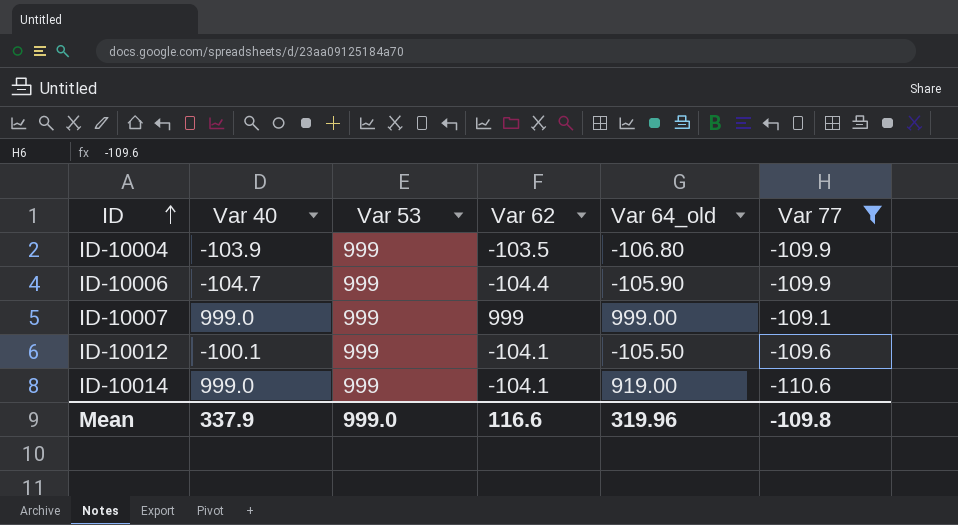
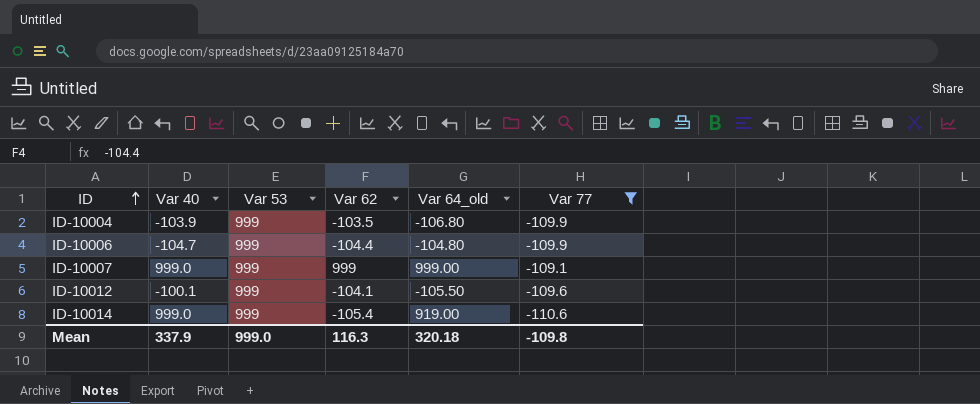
ID-10006 | Var 64_old: -105.90 -> -104.80
ID-10014 | Var 62: -104.1 -> -105.4
Mean | Var 62: 116.6 -> 116.3
Mean | Var 64_old: 319.96 -> 320.18

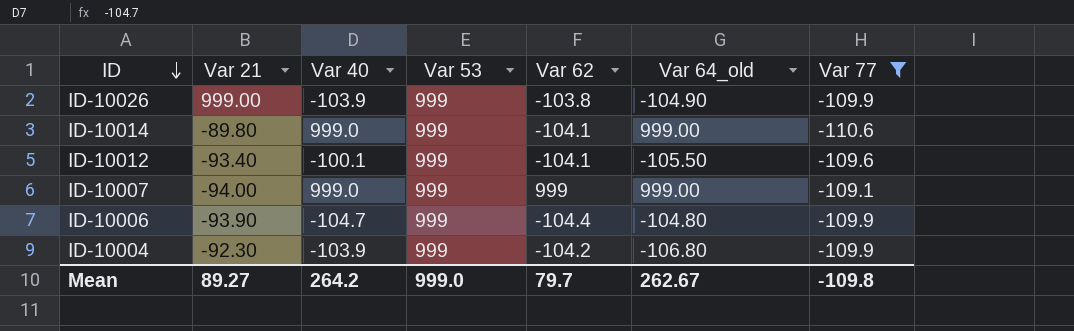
row order: ID ascending -> ID descending
column Var 21 | position: none -> 2
row ID-10026: none -> 999.00 | -103.9 | 999 | -103.8 | -104.90 | -109.9
ID-10014 | Var 62: -105.4 -> -104.1
ID-10014 | Var 64_old: 919.00 -> 999.00
ID-10004 | Var 62: -103.5 -> -104.2
Mean | Var 40: 337.9 -> 264.2
Mean | Var 62: 116.3 -> 79.7
Mean | Var 64_old: 320.18 -> 262.67

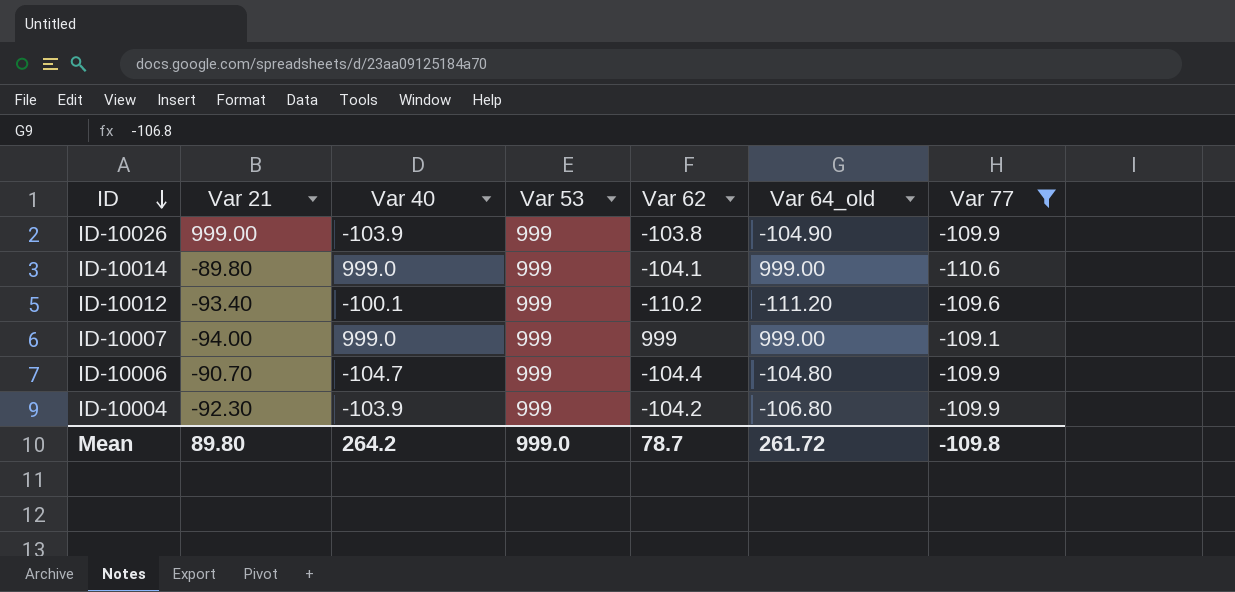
ID-10012 | Var 62: -104.1 -> -110.2
ID-10012 | Var 64_old: -105.50 -> -111.20
ID-10006 | Var 21: -93.90 -> -90.70
Mean | Var 21: 89.27 -> 89.80
Mean | Var 62: 79.7 -> 78.7
Mean | Var 64_old: 262.67 -> 261.72

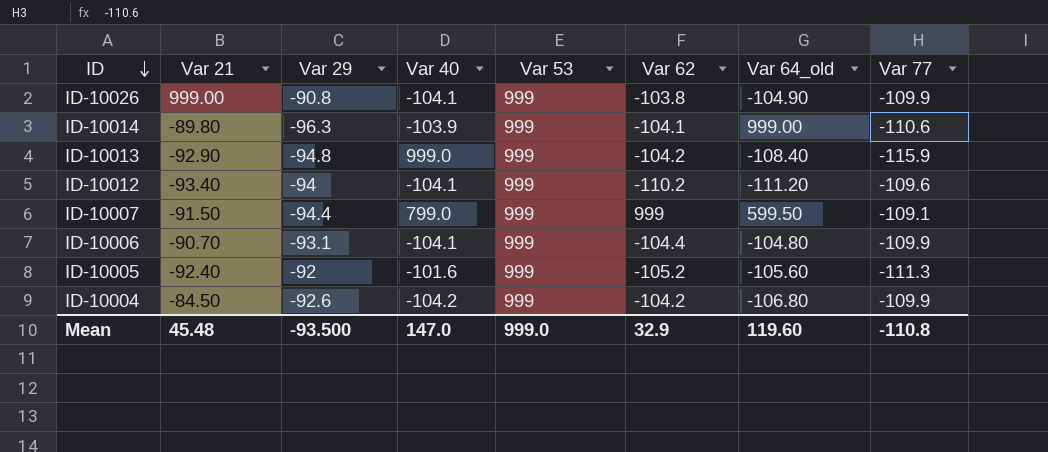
filter: Var 77 >= -110.6 -> none
column Var 29 | position: none -> 3
ID-10026 | Var 40: -103.9 -> -104.1
ID-10014 | Var 40: 999.0 -> -103.9
ID-10012 | Var 40: -100.1 -> -104.1
ID-10007 | Var 21: -94.00 -> -91.50
ID-10007 | Var 40: 999.0 -> 799.0
ID-10007 | Var 64_old: 999.00 -> 599.50
ID-10006 | Var 40: -104.7 -> -104.1
ID-10004 | Var 21: -92.30 -> -84.50
ID-10004 | Var 40: -103.9 -> -104.2
Mean | Var 21: 89.80 -> 45.48
Mean | Var 40: 264.2 -> 147.0
Mean | Var 62: 78.7 -> 32.9
Mean | Var 64_old: 261.72 -> 119.60
Mean | Var 77: -109.8 -> -110.8

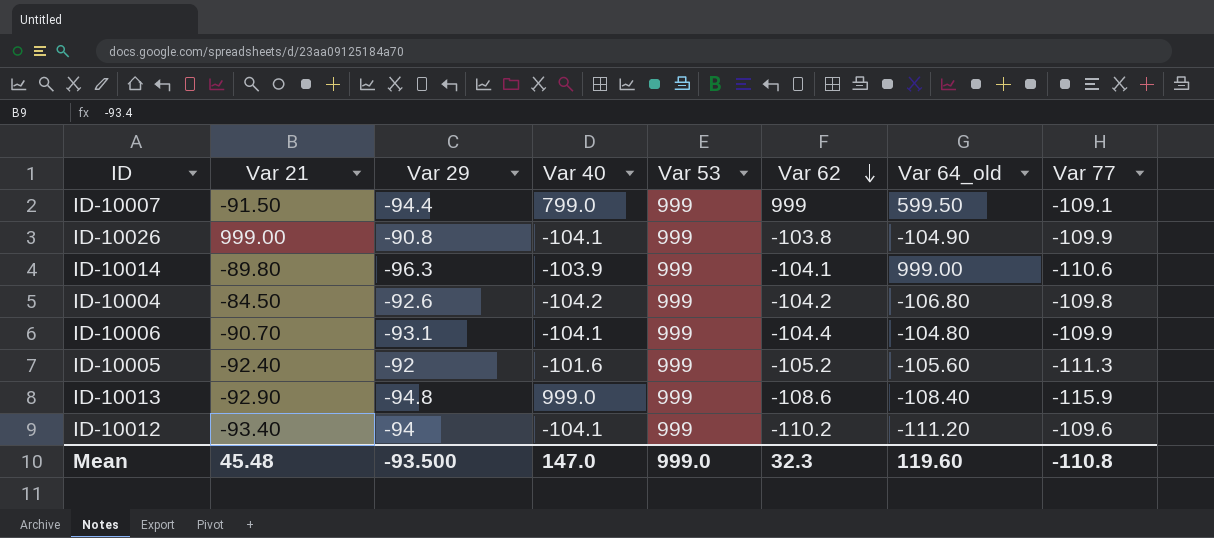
row order: ID descending -> Var 62 descending
ID-10004 | Var 77: -109.9 -> -109.8
ID-10013 | Var 62: -104.2 -> -108.6
Mean | Var 62: 32.9 -> 32.3

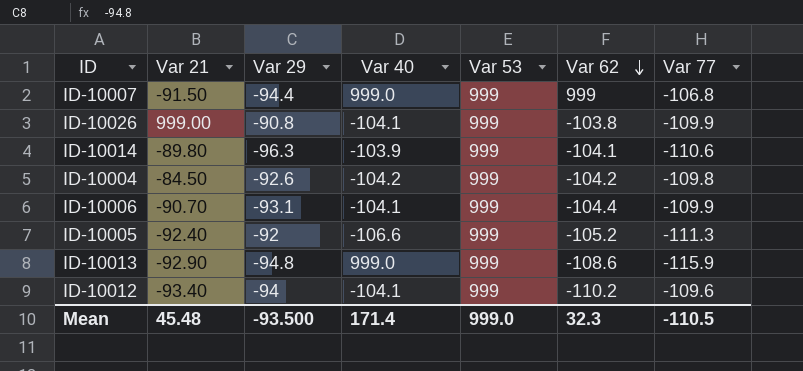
column Var 64_old | position: 7 -> none
ID-10007 | Var 40: 799.0 -> 999.0
ID-10007 | Var 77: -109.1 -> -106.8
ID-10005 | Var 40: -101.6 -> -106.6
Mean | Var 40: 147.0 -> 171.4
Mean | Var 77: -110.8 -> -110.5

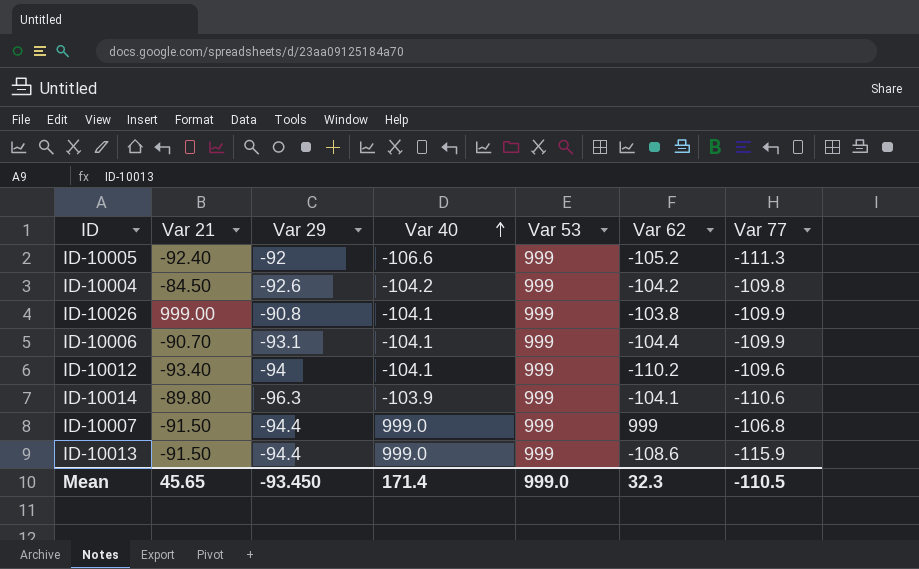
row order: Var 62 descending -> Var 40 ascending
ID-10013 | Var 21: -92.90 -> -91.50
ID-10013 | Var 29: -94.8 -> -94.4
Mean | Var 21: 45.48 -> 45.65
Mean | Var 29: -93.500 -> -93.450

